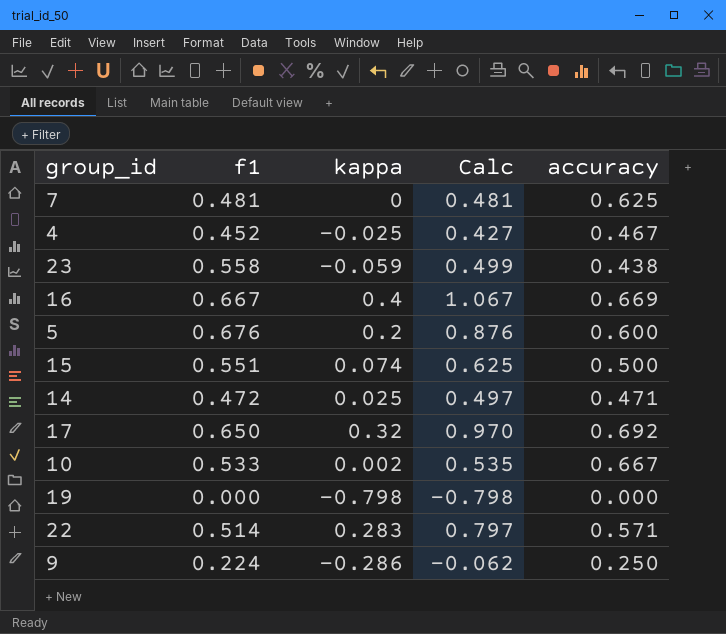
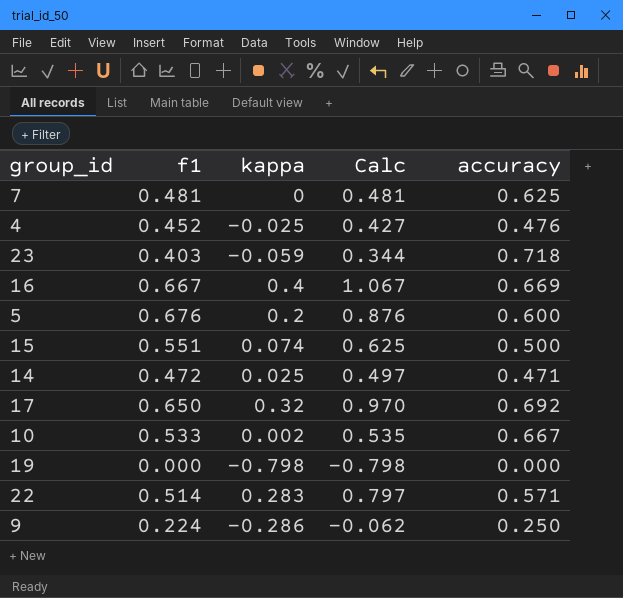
4 | accuracy: 0.467 -> 0.476
23 | f1: 0.558 -> 0.403
23 | Calc: 0.499 -> 0.344
23 | accuracy: 0.438 -> 0.718

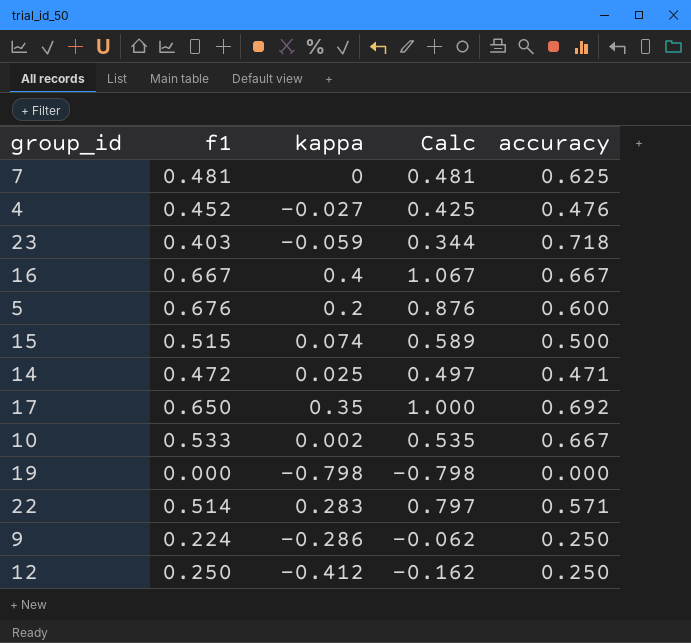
4 | kappa: -0.025 -> -0.027
4 | Calc: 0.427 -> 0.425
16 | accuracy: 0.669 -> 0.667
15 | f1: 0.551 -> 0.515
15 | Calc: 0.625 -> 0.589
17 | kappa: 0.32 -> 0.35
17 | Calc: 0.970 -> 1.000
row 12: none -> 0.250 | -0.412 | -0.162 | 0.250

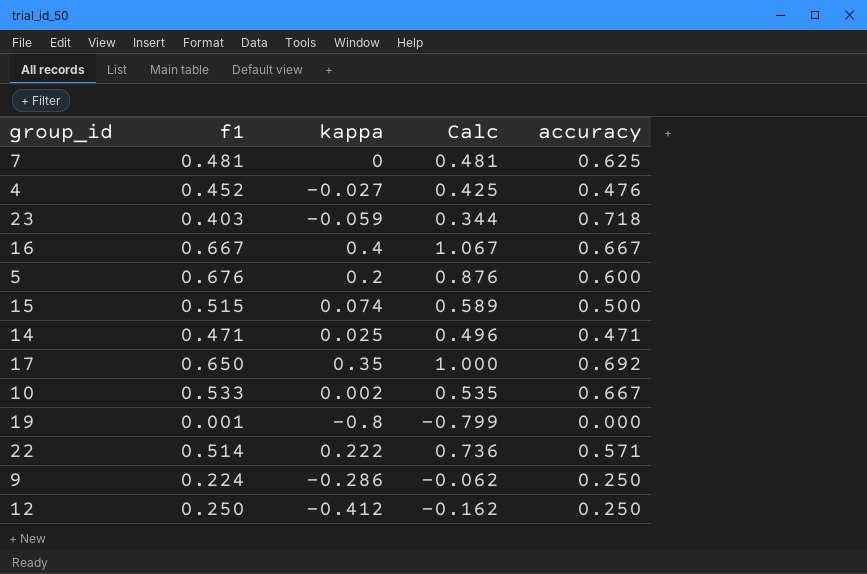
14 | f1: 0.472 -> 0.471
14 | Calc: 0.497 -> 0.496
19 | f1: 0.000 -> 0.001
19 | kappa: -0.798 -> -0.8
19 | Calc: -0.798 -> -0.799
22 | kappa: 0.283 -> 0.222
22 | Calc: 0.797 -> 0.736

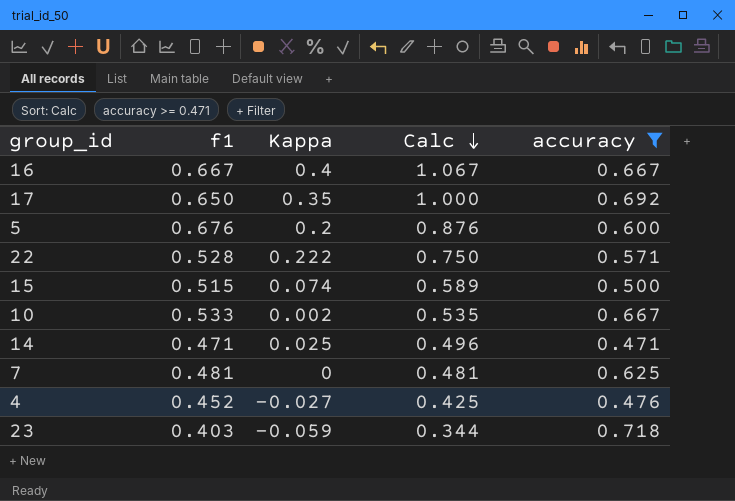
filter: none -> accuracy >= 0.471
row order: none -> Calc descending
column name: kappa -> Kappa
22 | f1: 0.514 -> 0.528
22 | Calc: 0.736 -> 0.750

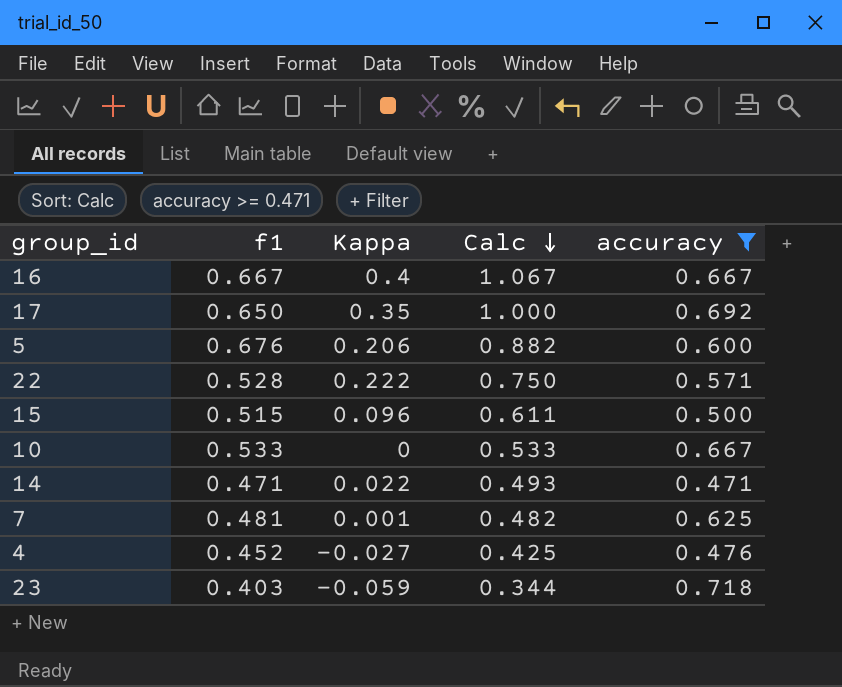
5 | Kappa: 0.2 -> 0.206
5 | Calc: 0.876 -> 0.882
15 | Kappa: 0.074 -> 0.096
15 | Calc: 0.589 -> 0.611
10 | Kappa: 0.002 -> 0
10 | Calc: 0.535 -> 0.533
14 | Kappa: 0.025 -> 0.022
14 | Calc: 0.496 -> 0.493
7 | Kappa: 0 -> 0.001
7 | Calc: 0.481 -> 0.482

